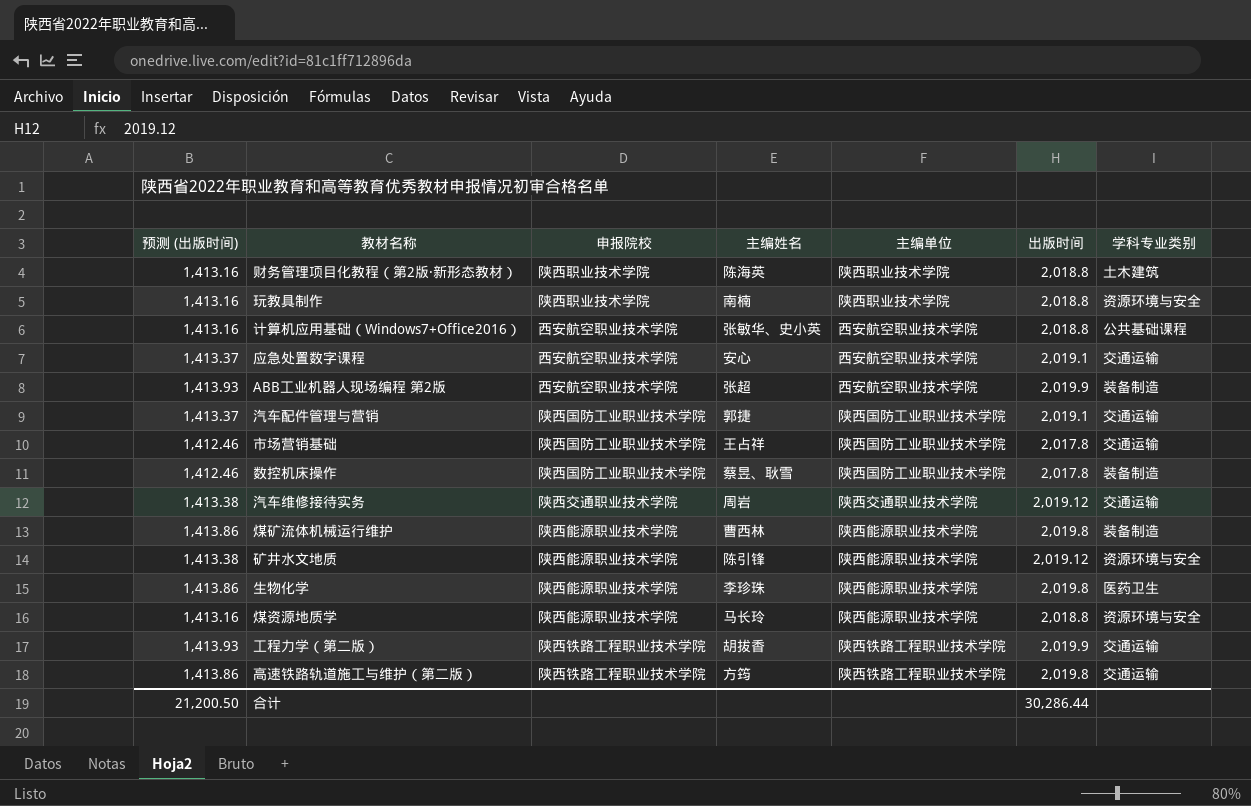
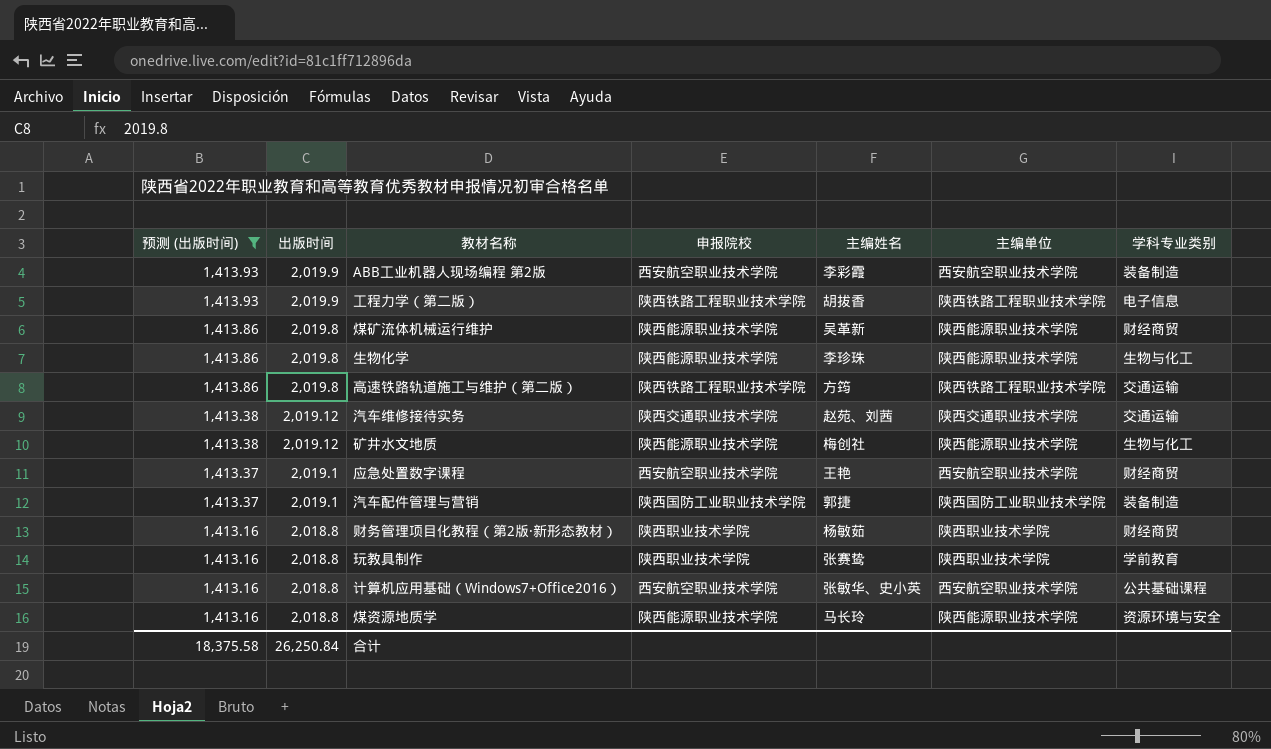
filter: none -> 预测 (出版时间) != 1,412.46
row order: none -> 预测 (出版时间) descending
column 出版时间 | position: 6 -> 2
ABB工业机器人现场编程 第2版 | 主编姓名: 张超 -> 李彩霞
工程力学（第二版） | 学科专业类别: 交通运输 -> 电子信息
煤矿流体机械运行维护 | 主编姓名: 曹西林 -> 吴革新
煤矿流体机械运行维护 | 学科专业类别: 装备制造 -> 财经商贸
生物化学 | 学科专业类别: 医药卫生 -> 生物与化工
汽车维修接待实务 | 主编姓名: 周岩 -> 赵苑、刘茜
矿井水文地质 | 主编姓名: 陈引锋 -> 梅创社
矿井水文地质 | 学科专业类别: 资源环境与安全 -> 生物与化工
应急处置数字课程 | 主编姓名: 安心 -> 王艳
应急处置数字课程 | 学科专业类别: 交通运输 -> 财经商贸
汽车配件管理与营销 | 学科专业类别: 交通运输 -> 装备制造
财务管理项目化教程（第2版·新形态教材） | 主编姓名: 陈海英 -> 杨敏茹
财务管理项目化教程（第2版·新形态教材） | 学科专业类别: 土木建筑 -> 财经商贸
玩教具制作 | 主编姓名: 南楠 -> 张赛鸷
玩教具制作 | 学科专业类别: 资源环境与安全 -> 学前教育
合计 | 预测 (出版时间): 21,200.50 -> 18,375.58
合计 | 出版时间: 30,286.44 -> 26,250.84

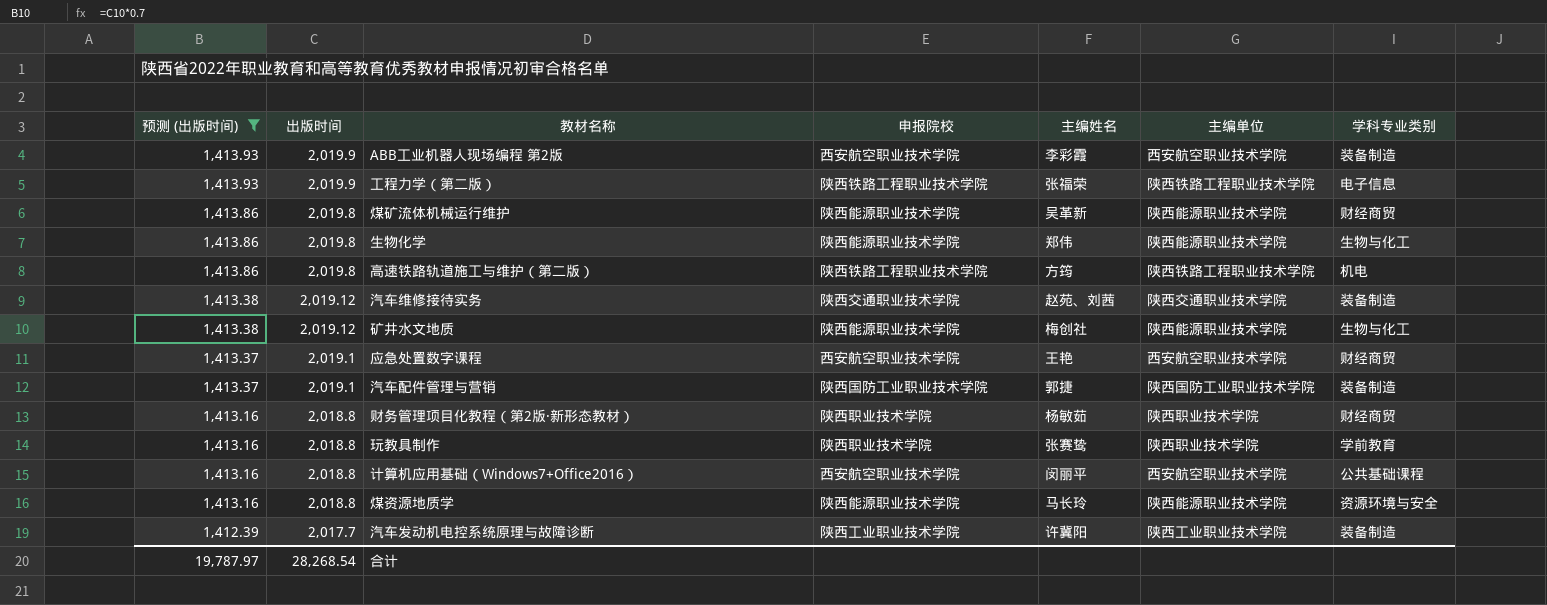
工程力学（第二版） | 主编姓名: 胡拔香 -> 张福荣
生物化学 | 主编姓名: 李珍珠 -> 郑伟
高速铁路轨道施工与维护（第二版） | 学科专业类别: 交通运输 -> 机电
汽车维修接待实务 | 学科专业类别: 交通运输 -> 装备制造
计算机应用基础（Windows7+Office2016） | 主编姓名: 张敏华、史小英 -> 闵丽平
row 汽车发动机电控系统原理与故障诊断: none -> 1,412.39 | 2,017.7 | 陕西工业职业技术学院 | 许冀阳 | 陕西工业职业技术学院 | 装备制造
合计 | 预测 (出版时间): 18,375.58 -> 19,787.97
合计 | 出版时间: 26,250.84 -> 28,268.54

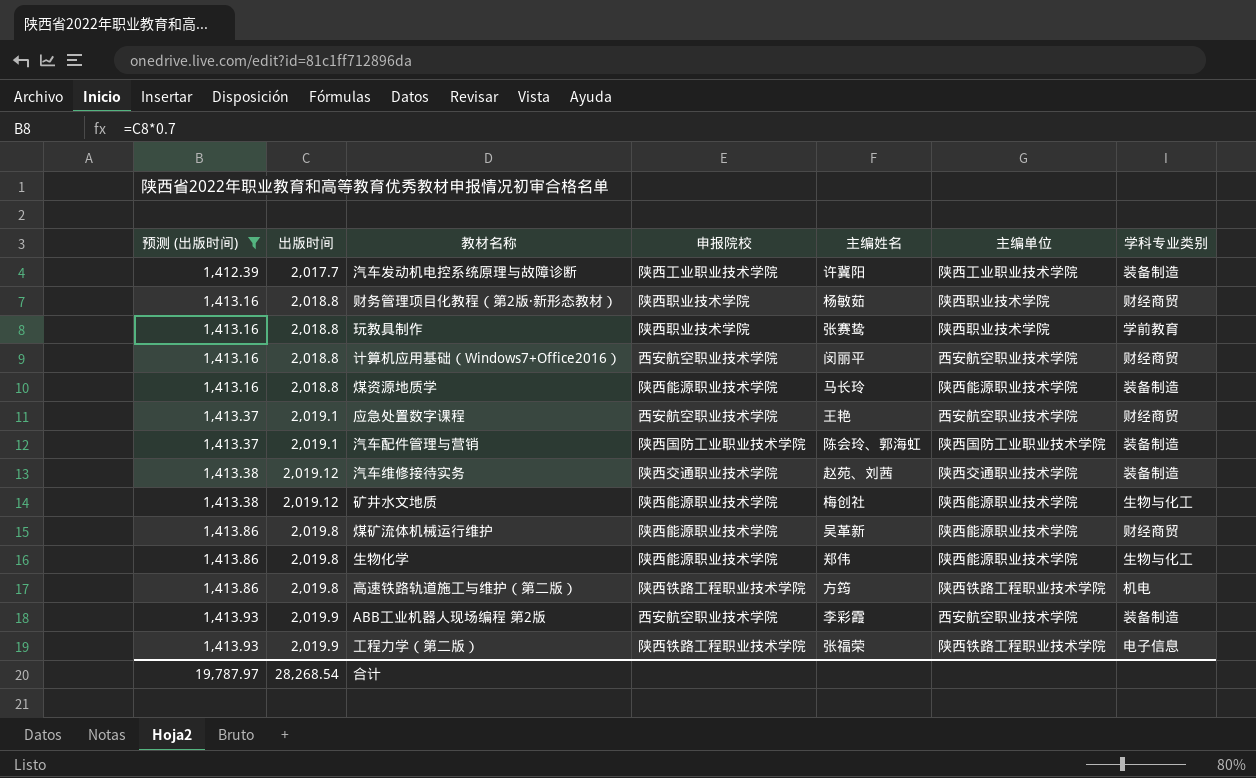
row order: 预测 (出版时间) descending -> 预测 (出版时间) ascending
计算机应用基础（Windows7+Office2016） | 学科专业类别: 公共基础课程 -> 财经商贸
煤资源地质学 | 学科专业类别: 资源环境与安全 -> 装备制造
汽车配件管理与营销 | 主编姓名: 郭捷 -> 陈会玲、郭海虹

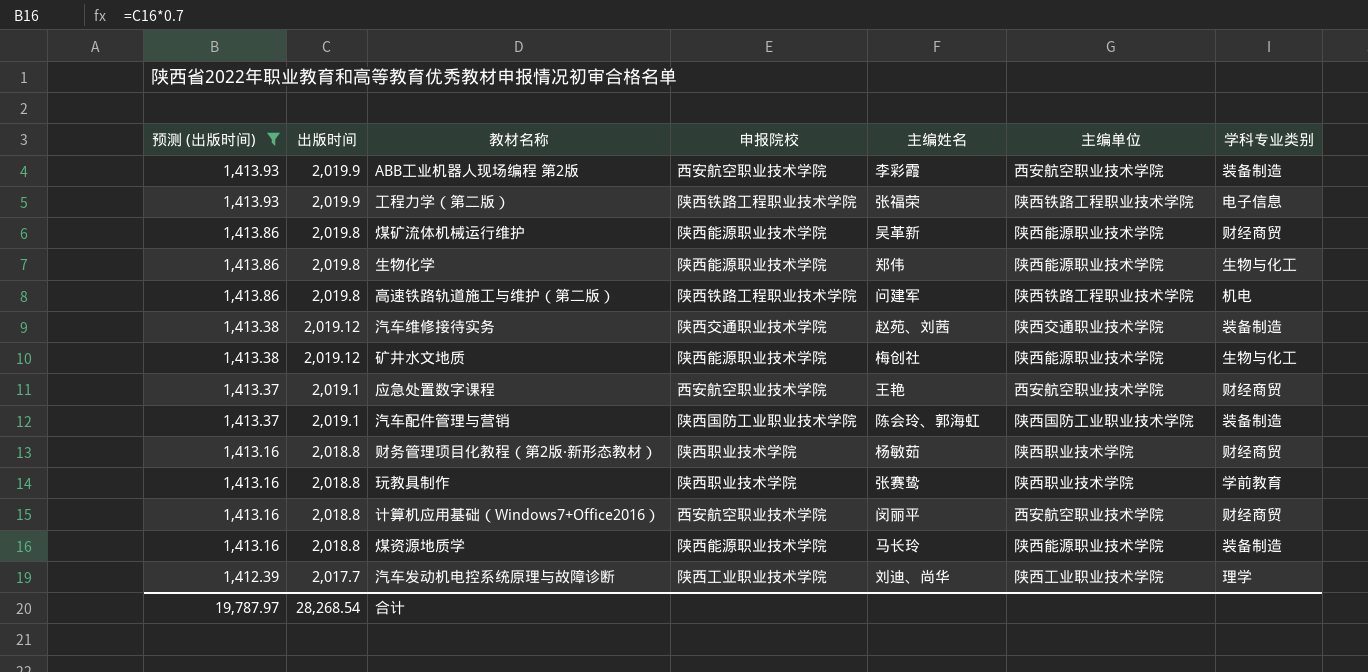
row order: 预测 (出版时间) ascending -> 预测 (出版时间) descending
高速铁路轨道施工与维护（第二版） | 主编姓名: 方筠 -> 问建军
汽车发动机电控系统原理与故障诊断 | 主编姓名: 许冀阳 -> 刘迪、尚华
汽车发动机电控系统原理与故障诊断 | 学科专业类别: 装备制造 -> 理学

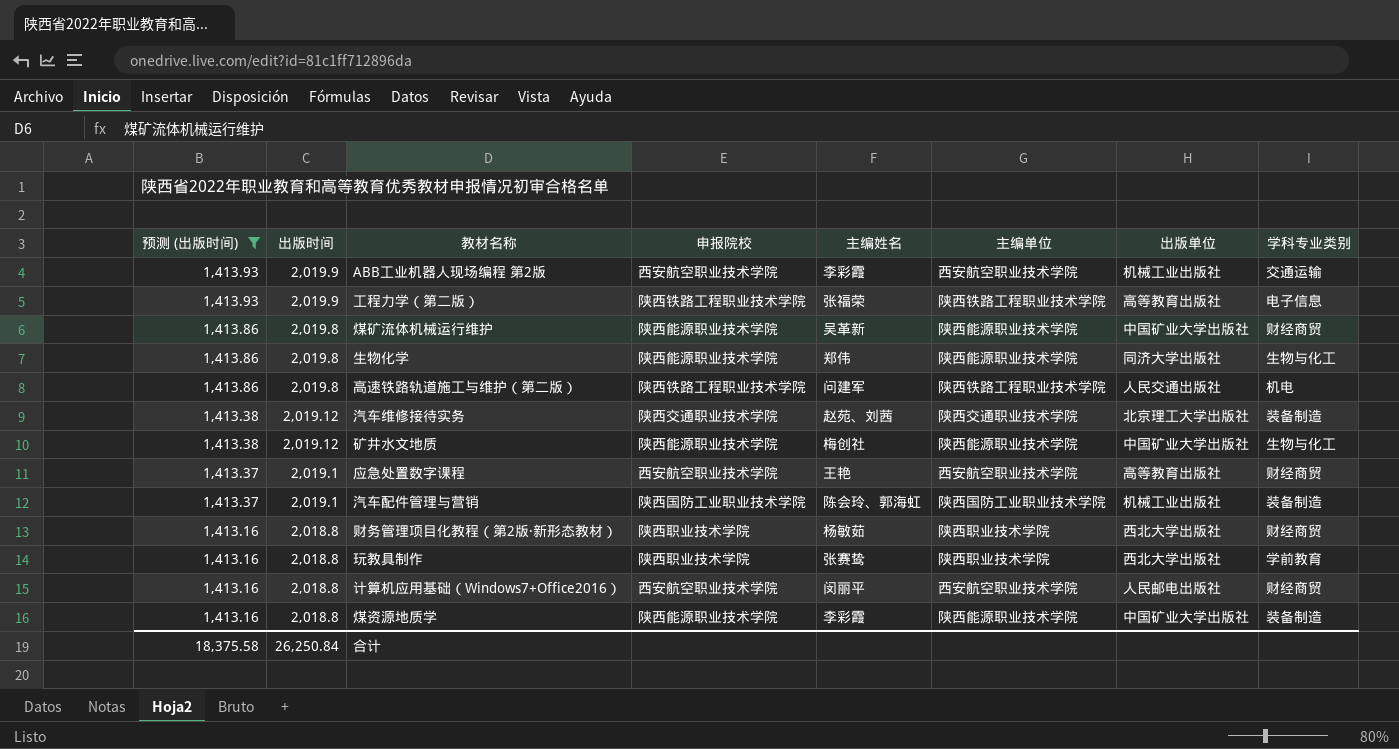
column 出版单位 | position: none -> 7
row 汽车发动机电控系统原理与故障诊断: 1,412.39 | 2,017.7 | 陕西工业职业技术学院 | 刘迪、尚华 | 陕西工业职业技术学院 | 理学 -> none
ABB工业机器人现场编程 第2版 | 学科专业类别: 装备制造 -> 交通运输
煤资源地质学 | 主编姓名: 马长玲 -> 李彩霞
合计 | 预测 (出版时间): 19,787.97 -> 18,375.58
合计 | 出版时间: 28,268.54 -> 26,250.84

